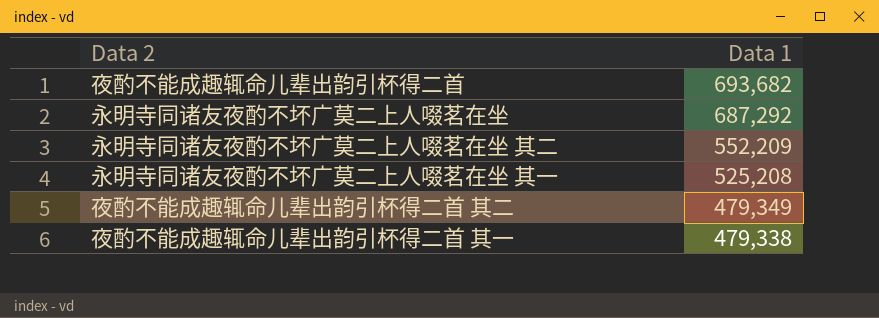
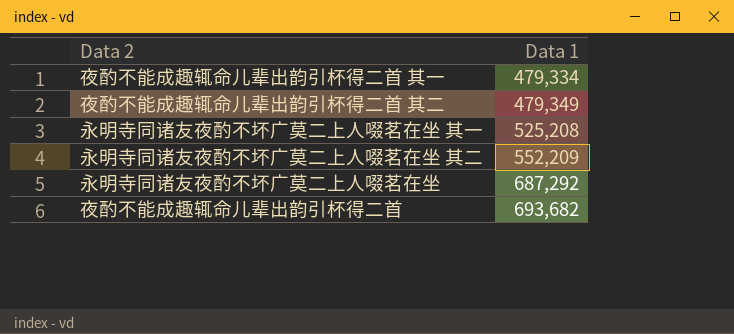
row order: Data 1 descending -> Data 1 ascending
夜酌不能成趣辄命儿辈出韵引杯得二首 其一 | Data 1: 479,338 -> 479,334

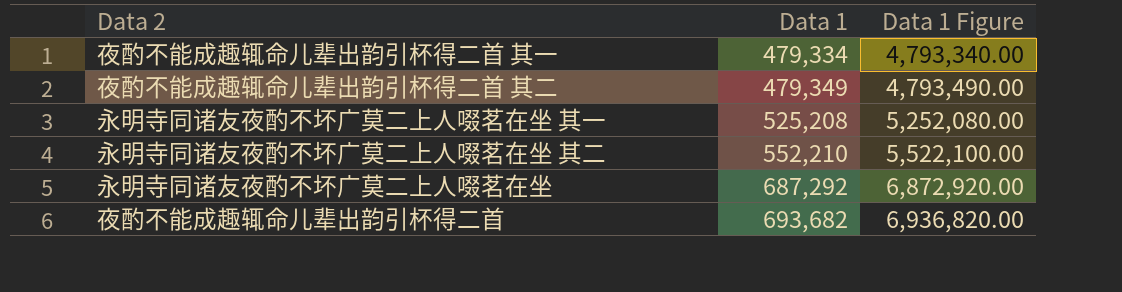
column Data 1 Figure | formula: none -> [Data 1] * 10
永明寺同诸友夜酌不坏广莫二上人啜茗在坐 其二 | Data 1: 552,209 -> 552,210

